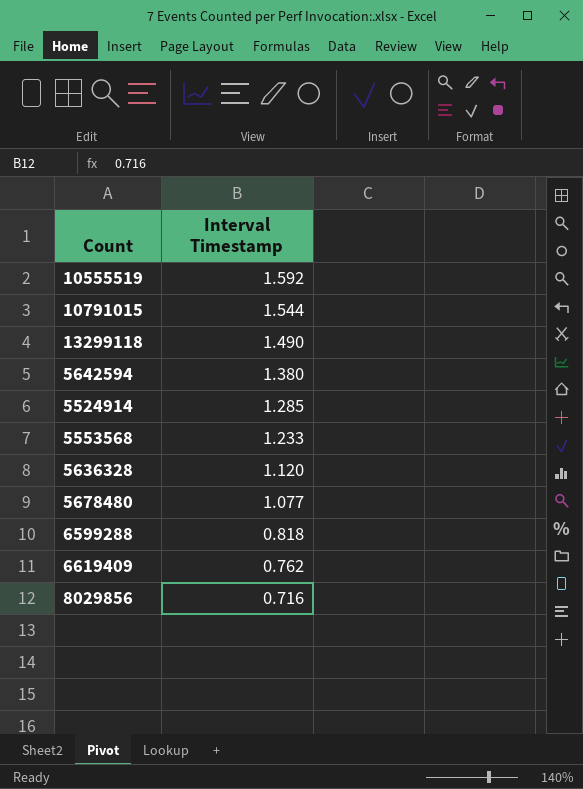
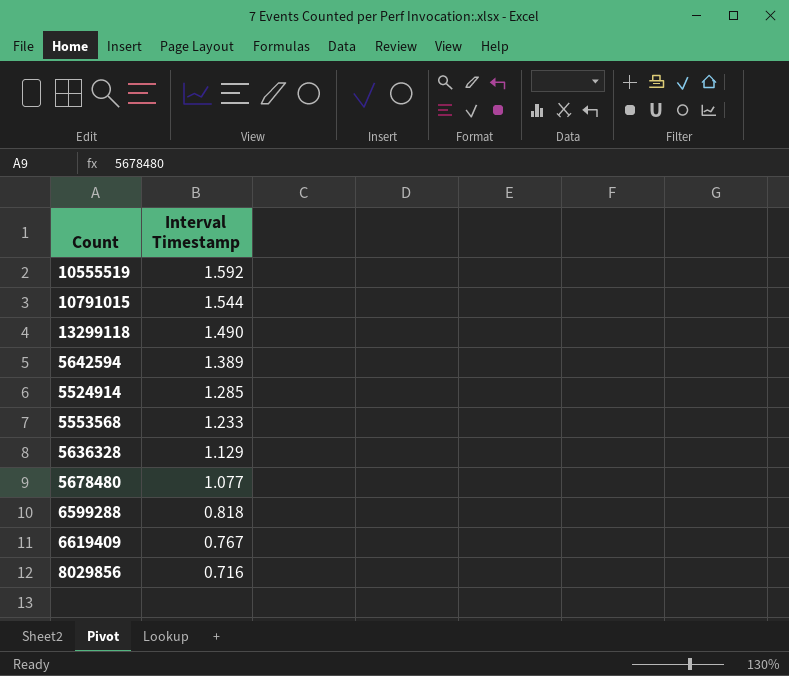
5642594 | Interval Timestamp: 1.380 -> 1.389
5636328 | Interval Timestamp: 1.120 -> 1.129
6619409 | Interval Timestamp: 0.762 -> 0.767

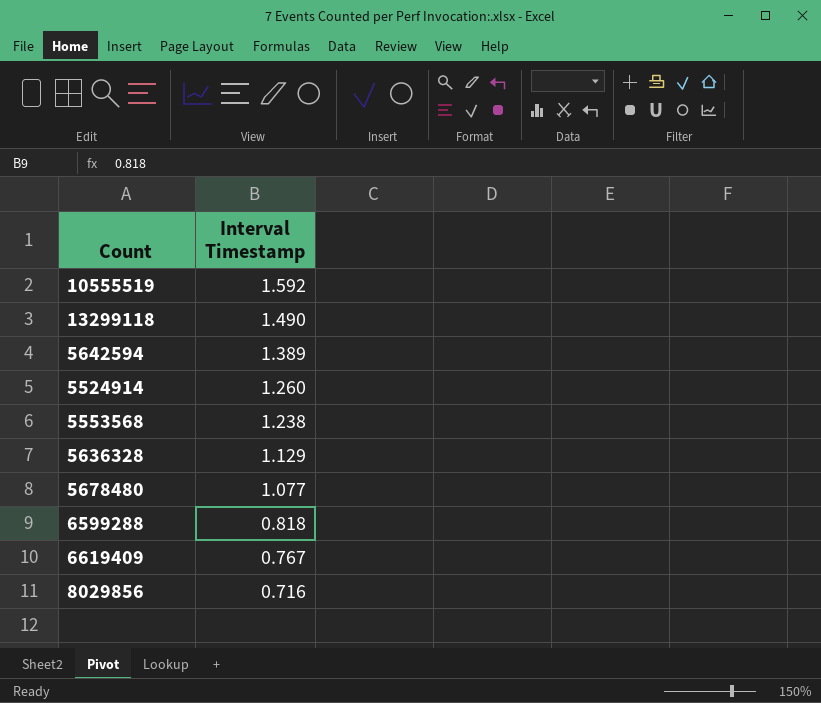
row 10791015: 1.544 -> none
5524914 | Interval Timestamp: 1.285 -> 1.260
5553568 | Interval Timestamp: 1.233 -> 1.238

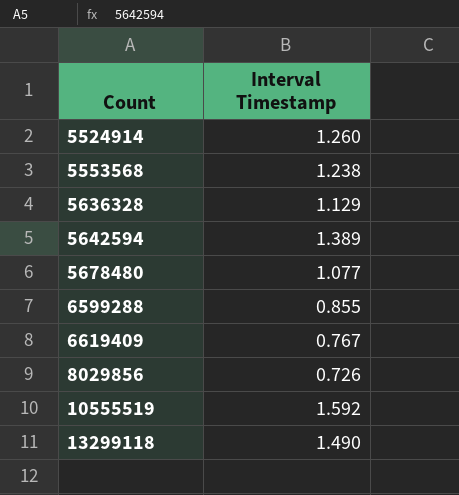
row order: Interval Timestamp descending -> Count ascending
6599288 | Interval Timestamp: 0.818 -> 0.855
8029856 | Interval Timestamp: 0.716 -> 0.726

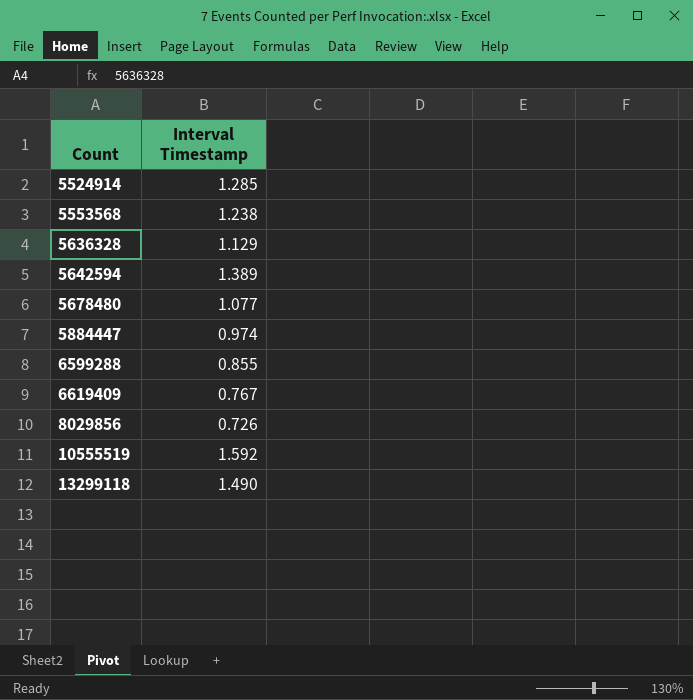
5524914 | Interval Timestamp: 1.260 -> 1.285
row 5884447: none -> 0.974

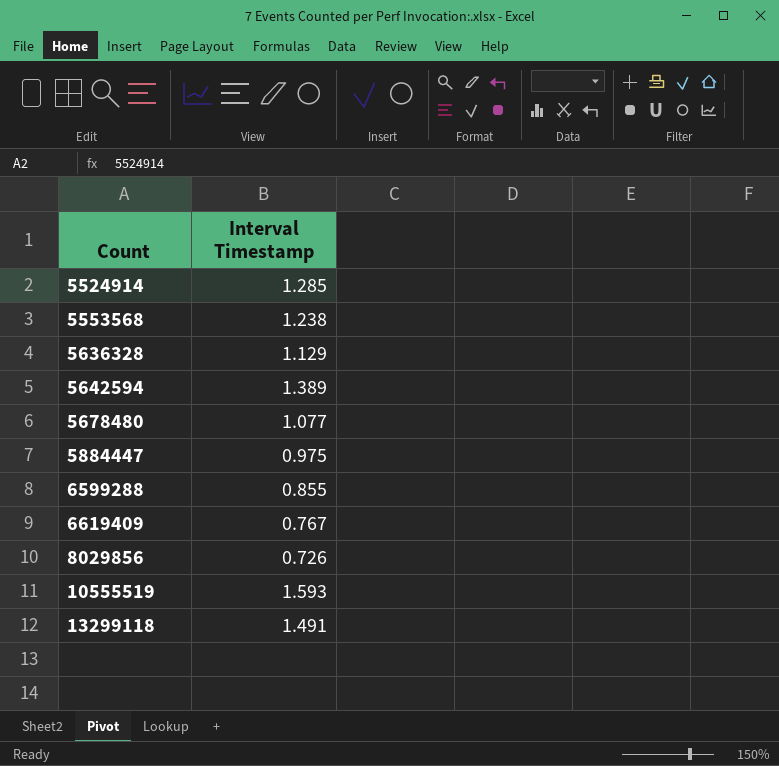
5884447 | Interval Timestamp: 0.974 -> 0.975
10555519 | Interval Timestamp: 1.592 -> 1.593
13299118 | Interval Timestamp: 1.490 -> 1.491

